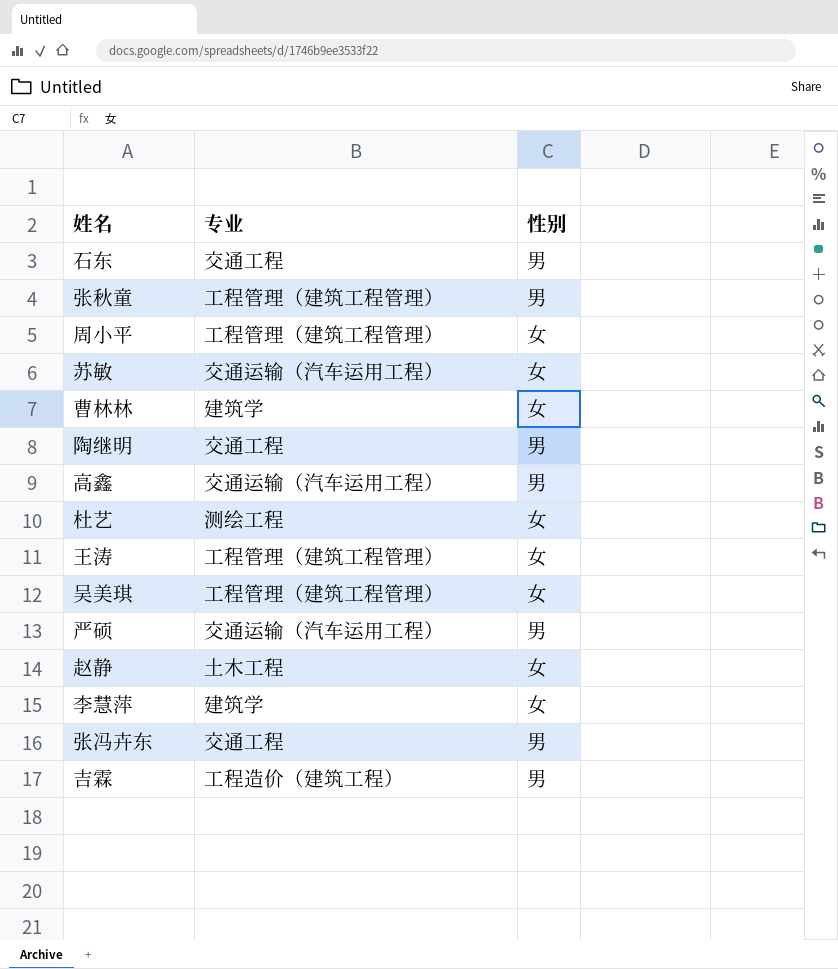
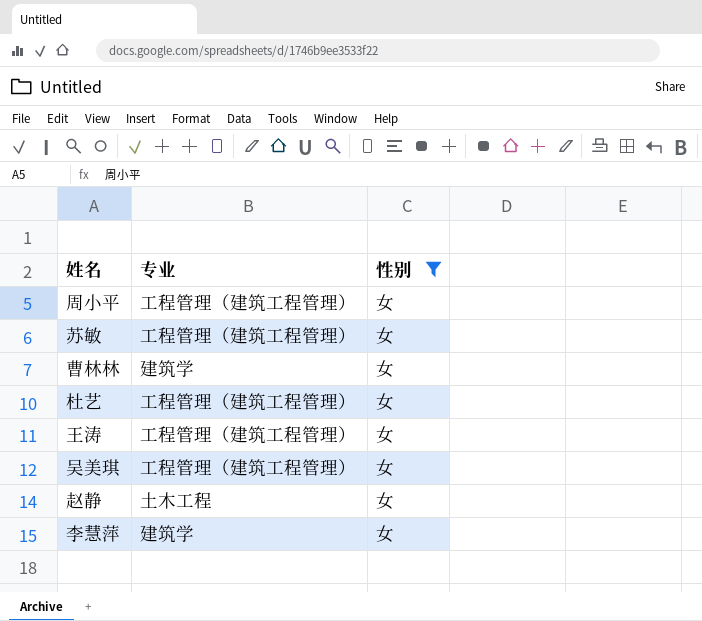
filter: none -> 性别 = 女
苏敏 | 专业: 交通运输（汽车运用工程） -> 工程管理（建筑工程管理）
杜艺 | 专业: 测绘工程 -> 工程管理（建筑工程管理）

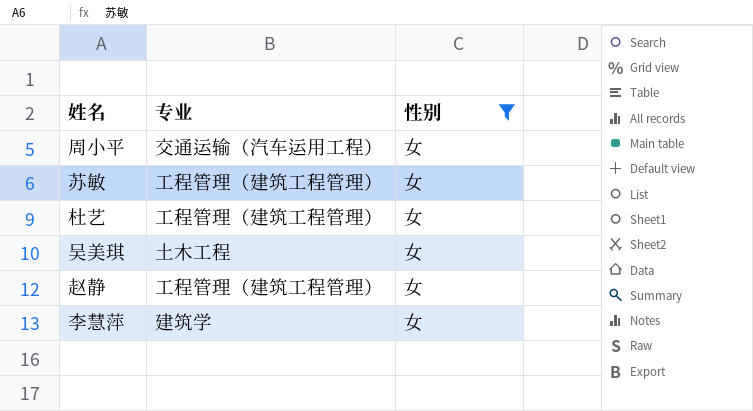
row 曹林林: 建筑学 | 女 -> none
row 王涛: 工程管理（建筑工程管理） | 女 -> none
周小平 | 专业: 工程管理（建筑工程管理） -> 交通运输（汽车运用工程）
吴美琪 | 专业: 工程管理（建筑工程管理） -> 土木工程
赵静 | 专业: 土木工程 -> 工程管理（建筑工程管理）

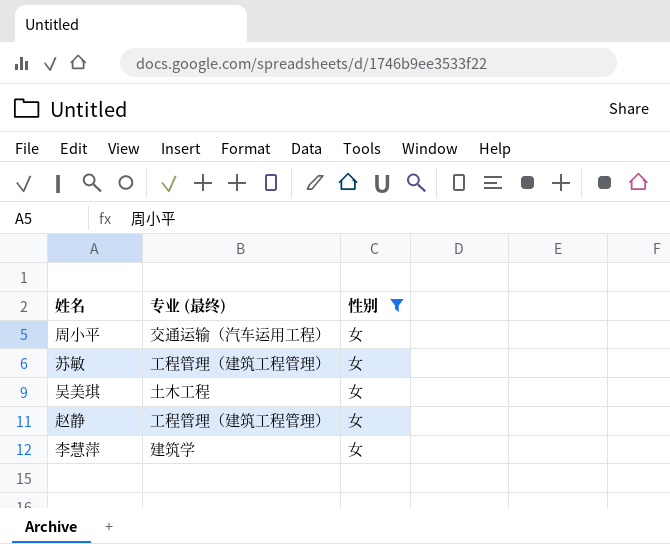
column name: 专业 -> 专业 (最终)
row 杜艺: 工程管理（建筑工程管理） | 女 -> none

